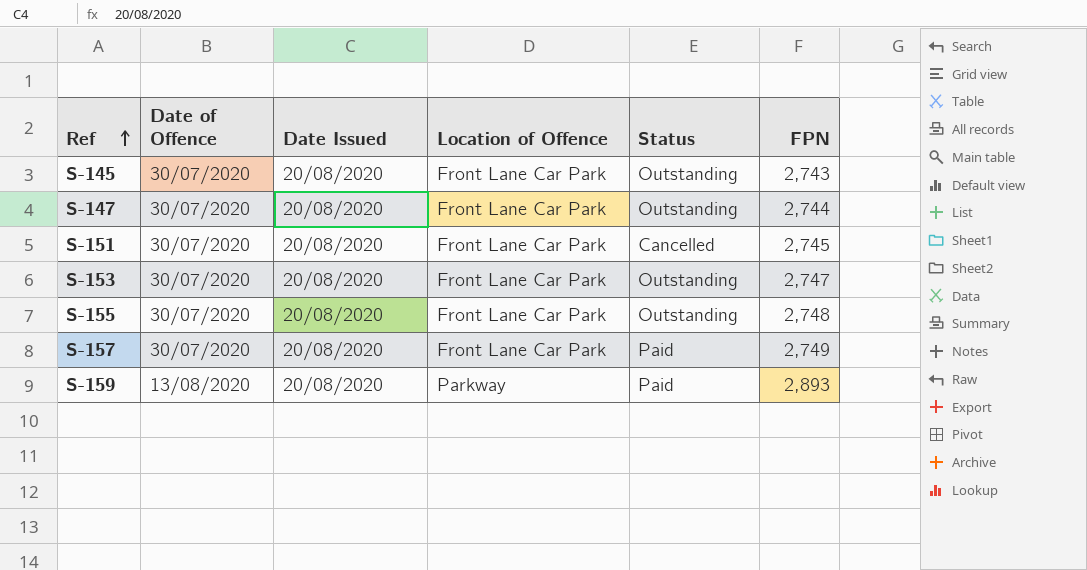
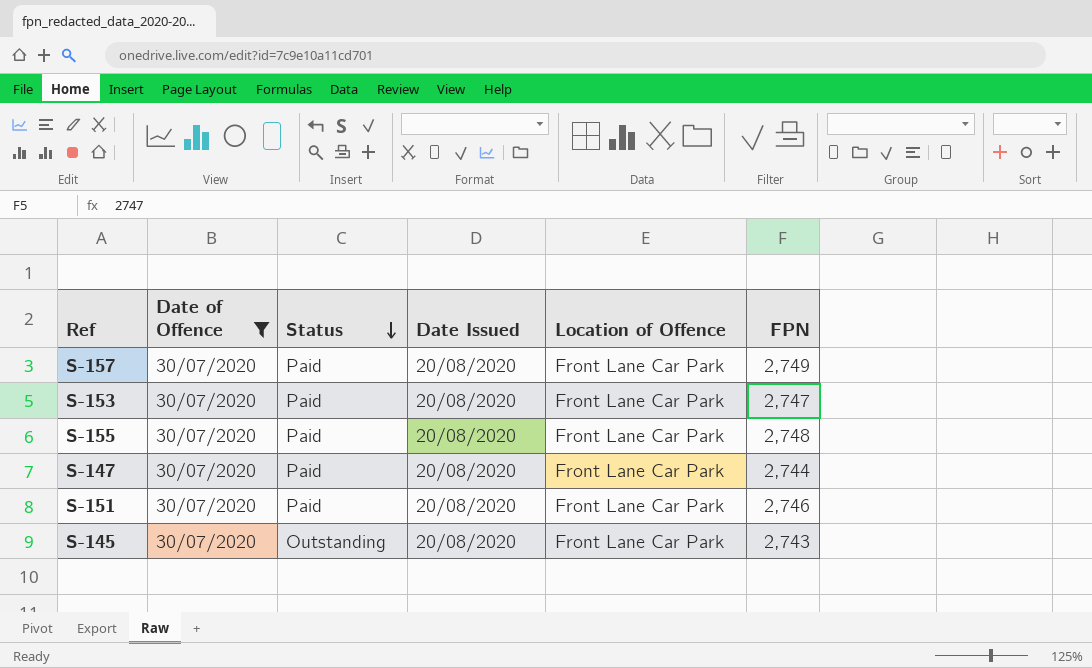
filter: none -> Date of Offence = 30/07/2020
row order: Ref ascending -> Status descending
column Status | position: 5 -> 3
S-153 | Status: Outstanding -> Paid
S-155 | Status: Outstanding -> Paid
S-147 | Status: Outstanding -> Paid
S-151 | Status: Cancelled -> Paid
S-151 | FPN: 2,745 -> 2,746

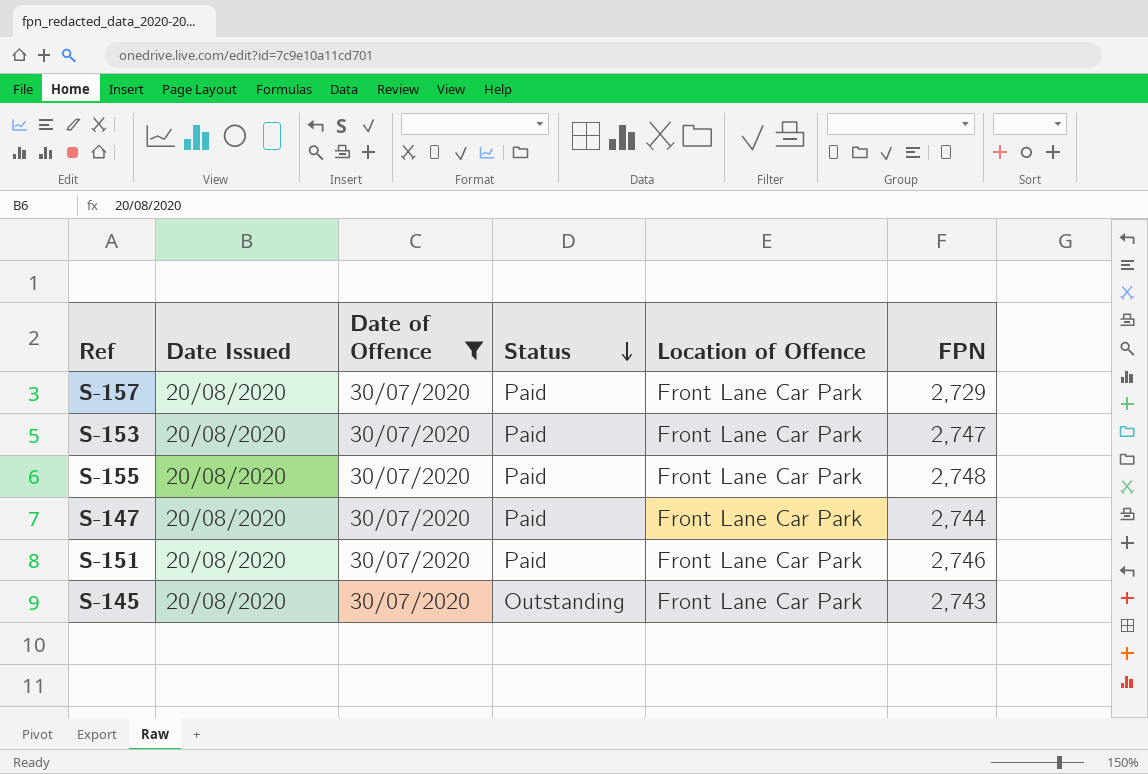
column Date Issued | position: 4 -> 2
S-157 | FPN: 2,749 -> 2,729

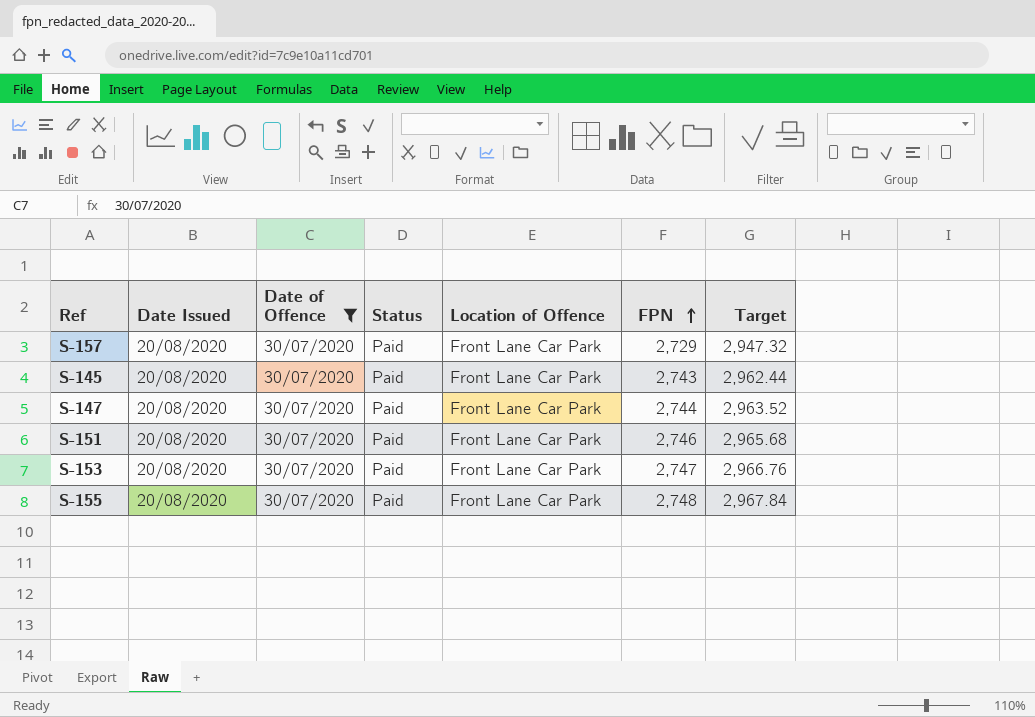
row order: Status descending -> FPN ascending
column Target | formula: none -> [FPN] * 1.08
S-145 | Status: Outstanding -> Paid

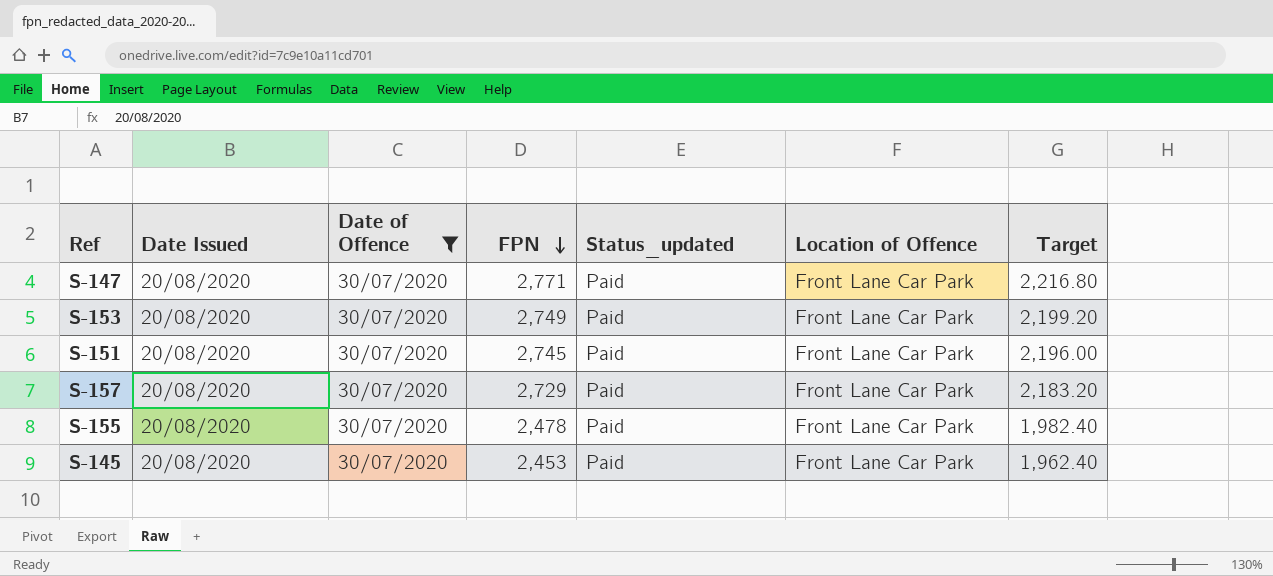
row order: FPN ascending -> FPN descending
column FPN | position: 6 -> 4
column name: Status -> Status_updated
column Target | formula: [FPN] * 1.08 -> [FPN] * 0.8
S-147 | FPN: 2,744 -> 2,771
S-153 | FPN: 2,747 -> 2,749
S-151 | FPN: 2,746 -> 2,745
S-155 | FPN: 2,748 -> 2,478
S-145 | FPN: 2,743 -> 2,453

